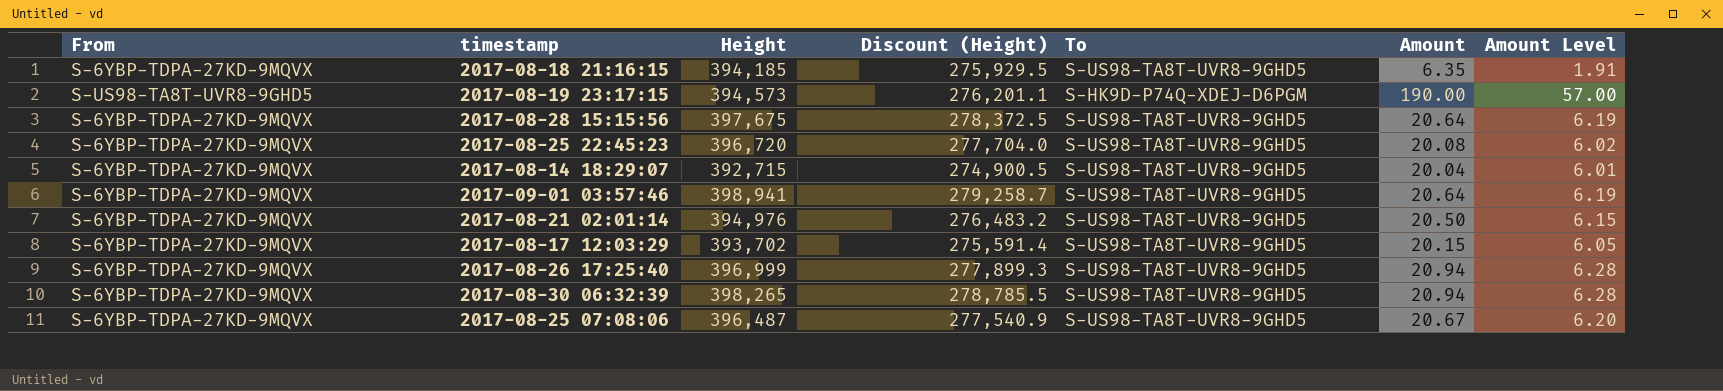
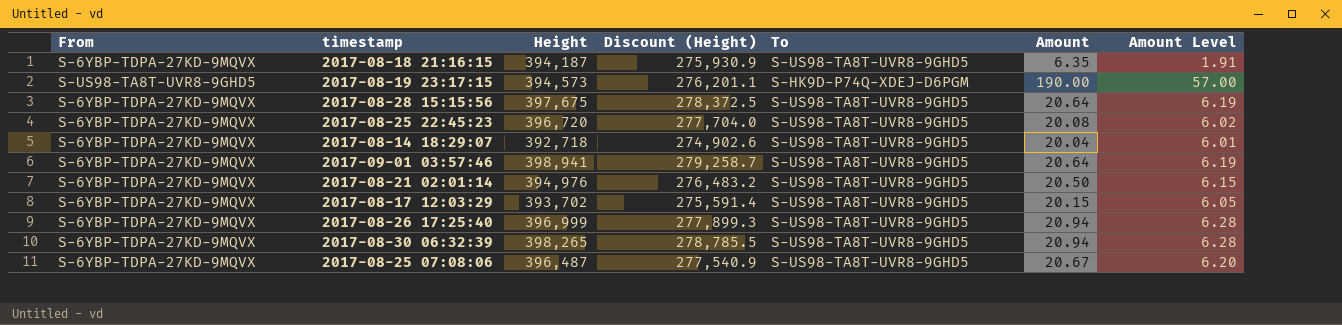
2017-08-18 21:16:15 | Height: 394,185 -> 394,187
2017-08-18 21:16:15 | Discount (Height): 275,929.5 -> 275,930.9
2017-08-14 18:29:07 | Height: 392,715 -> 392,718
2017-08-14 18:29:07 | Discount (Height): 274,900.5 -> 274,902.6

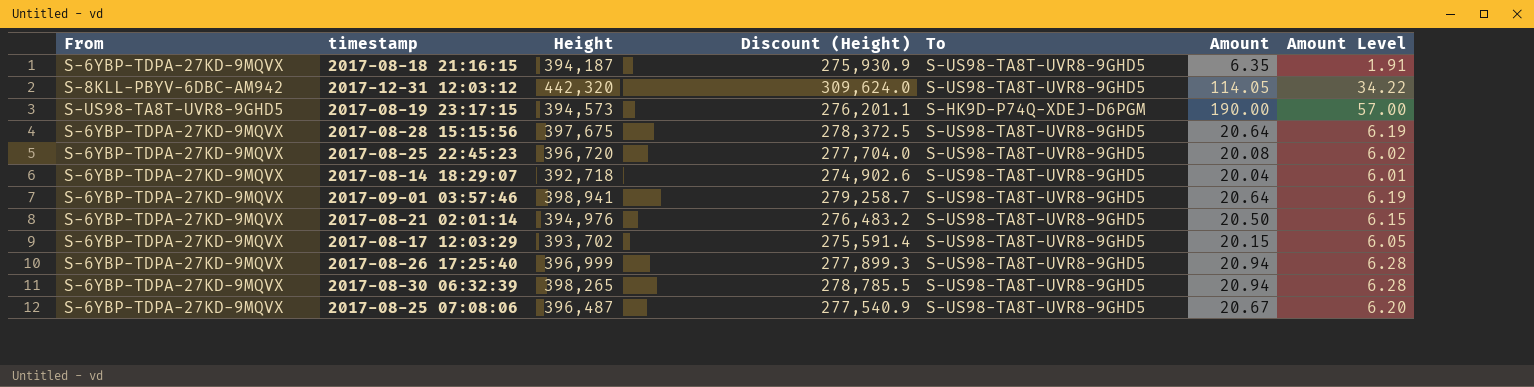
row 2017-12-31 12:03:12: none -> S-8KLL-PBYV-6DBC-AM942 | 442,320 | 309,624.0 | S-US98-TA8T-UVR8-9GHD5 | 114.05 | 34.22

